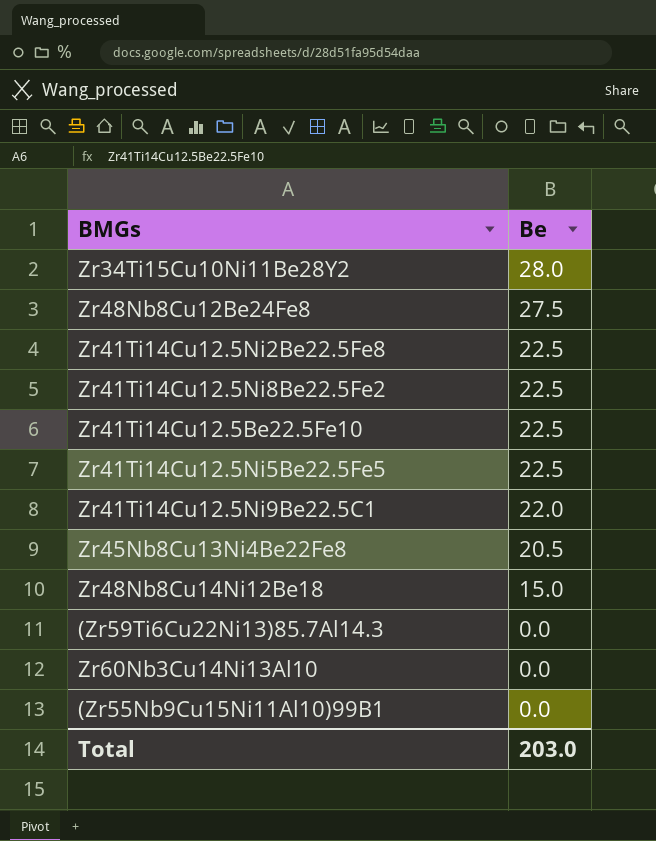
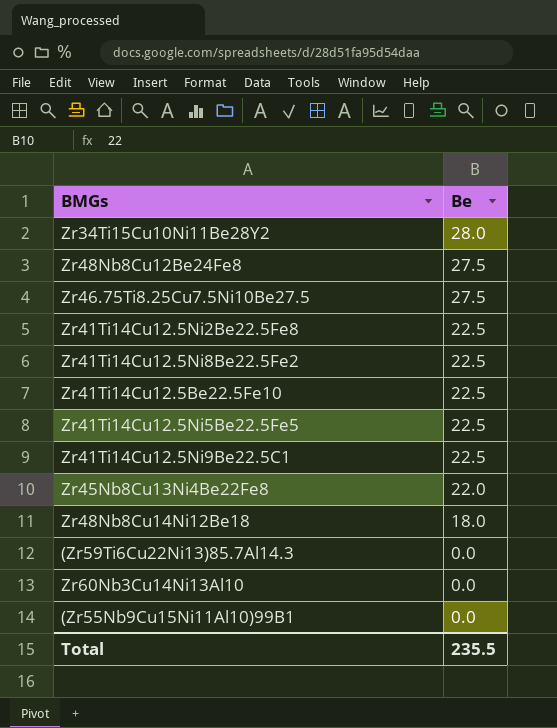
row Zr46.75Ti8.25Cu7.5Ni10Be27.5: none -> 27.5
Zr41Ti14Cu12.5Ni9Be22.5C1 | Be: 22.0 -> 22.5
Zr45Nb8Cu13Ni4Be22Fe8 | Be: 20.5 -> 22.0
Zr48Nb8Cu14Ni12Be18 | Be: 15.0 -> 18.0
Total | Be: 203.0 -> 235.5

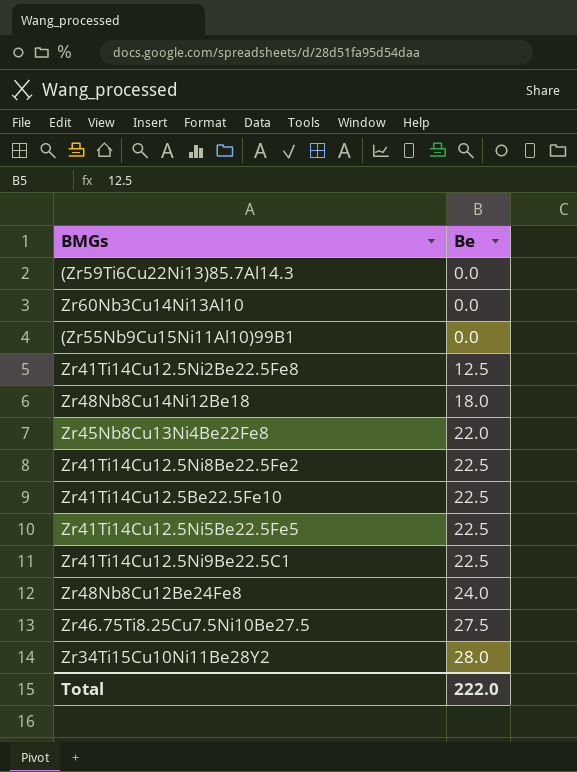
row order: Be descending -> Be ascending
Zr41Ti14Cu12.5Ni2Be22.5Fe8 | Be: 22.5 -> 12.5
Zr48Nb8Cu12Be24Fe8 | Be: 27.5 -> 24.0
Total | Be: 235.5 -> 222.0

